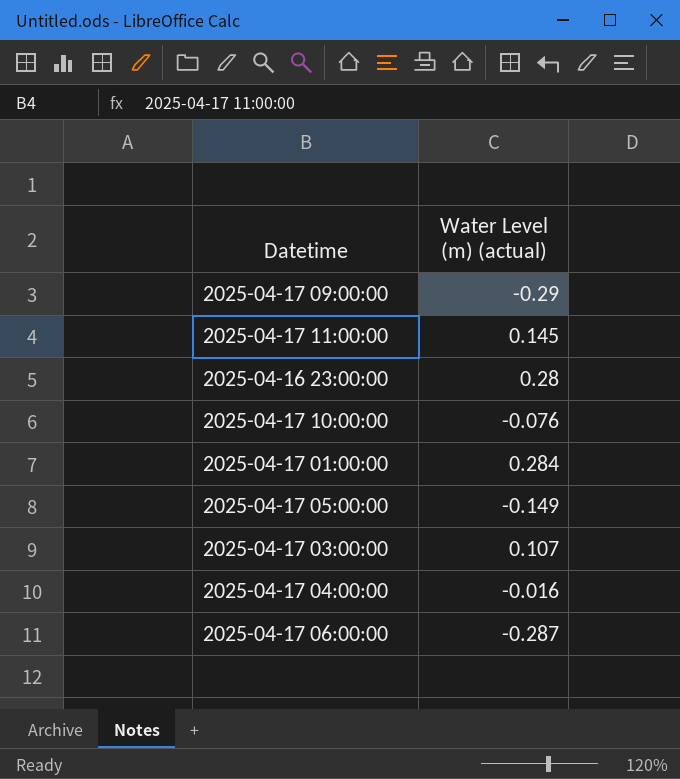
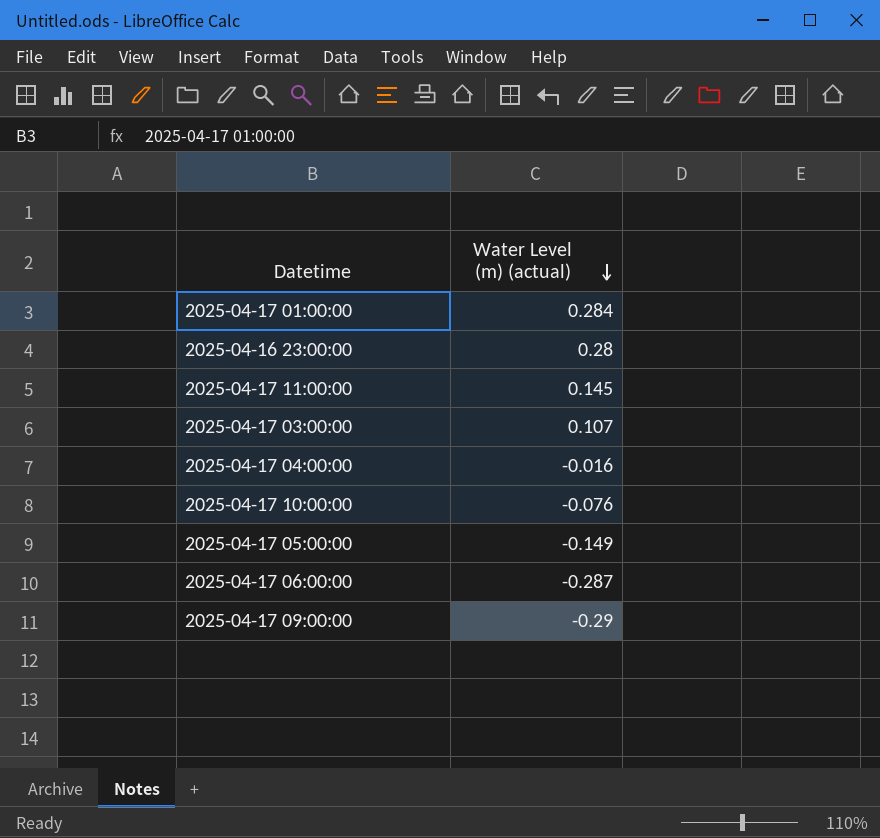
row order: none -> Water Level (m) (actual) descending

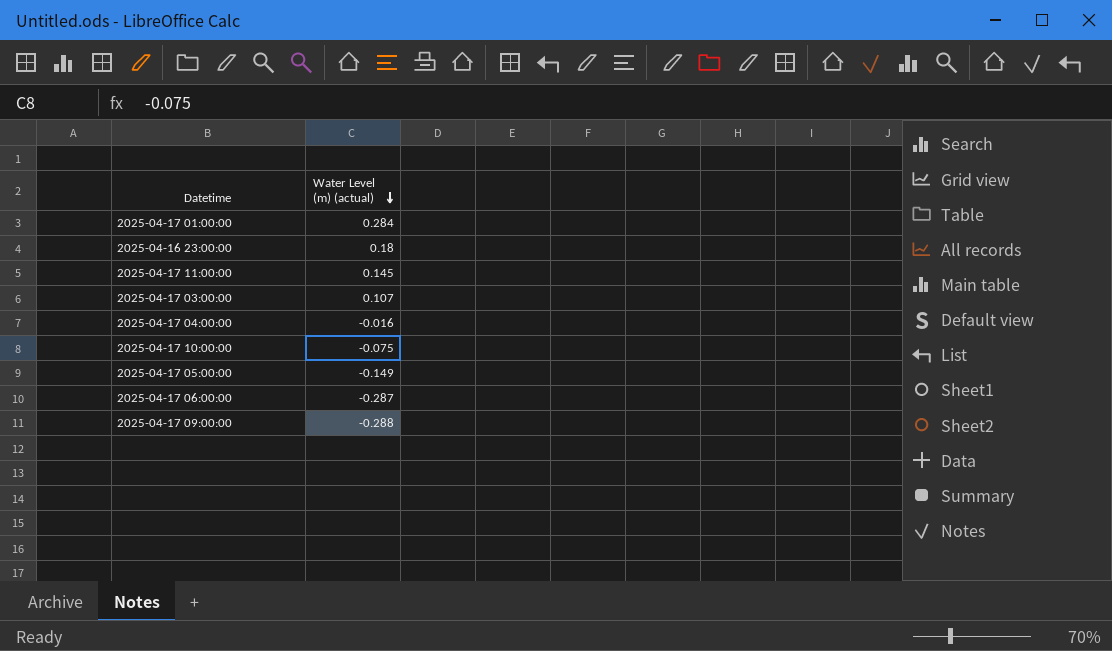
2025-04-16 23:00:00 | Water Level (m) (actual): 0.28 -> 0.18
2025-04-17 10:00:00 | Water Level (m) (actual): -0.076 -> -0.075
2025-04-17 09:00:00 | Water Level (m) (actual): -0.29 -> -0.288

